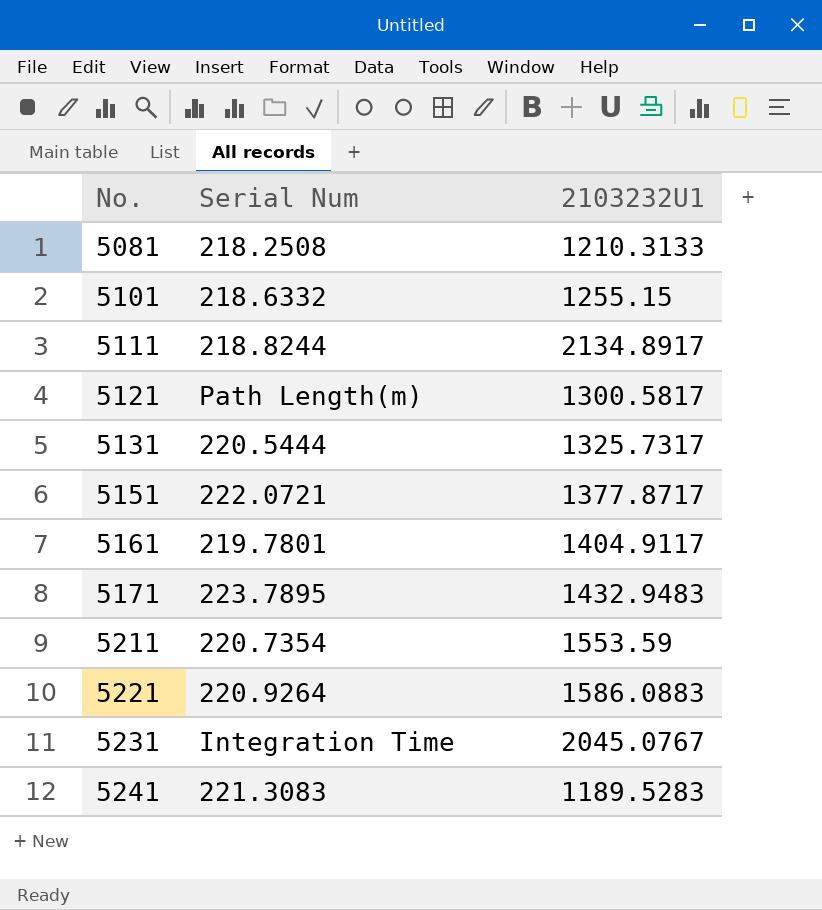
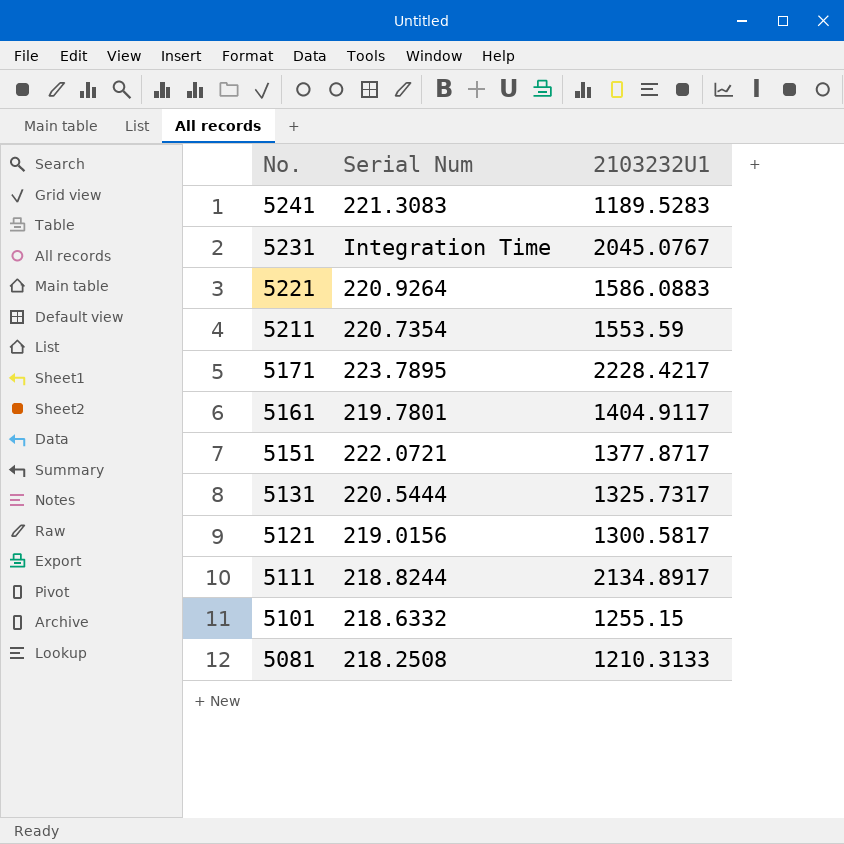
row order: No. ascending -> No. descending
5171 | 2103232U1: 1432.9483 -> 2228.4217
5121 | Serial Num: Path Length(m) -> 219.0156

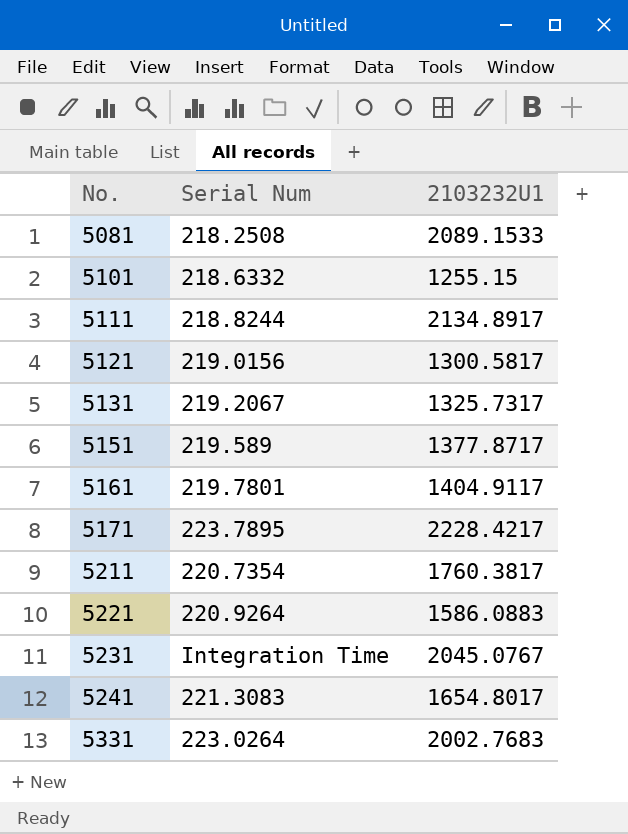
row order: No. descending -> No. ascending
5081 | 2103232U1: 1210.3133 -> 2089.1533
5131 | Serial Num: 220.5444 -> 219.2067
5151 | Serial Num: 222.0721 -> 219.589
5211 | 2103232U1: 1553.59 -> 1760.3817
5241 | 2103232U1: 1189.5283 -> 1654.8017
row 5331: none -> 223.0264 | 2002.7683

